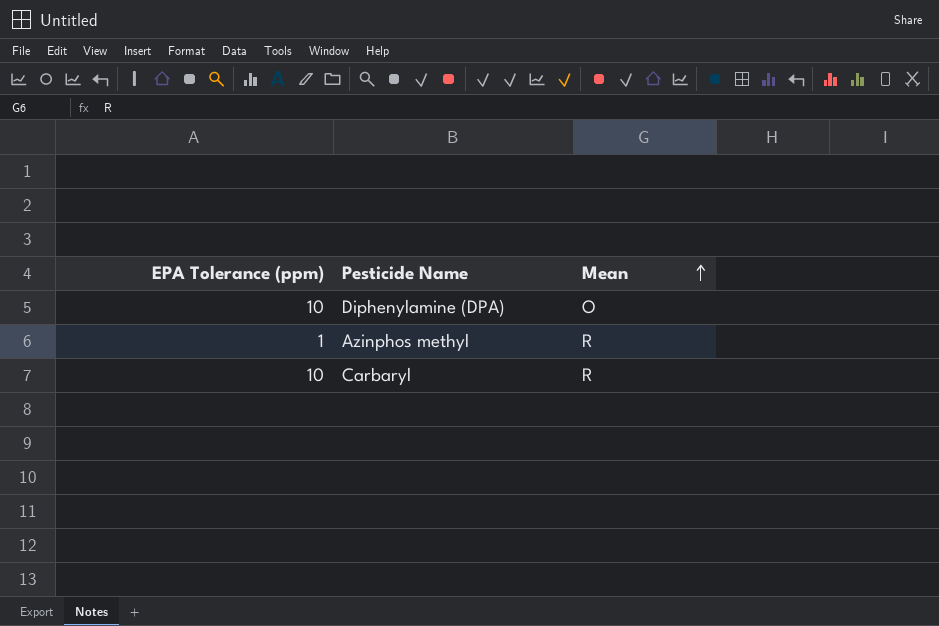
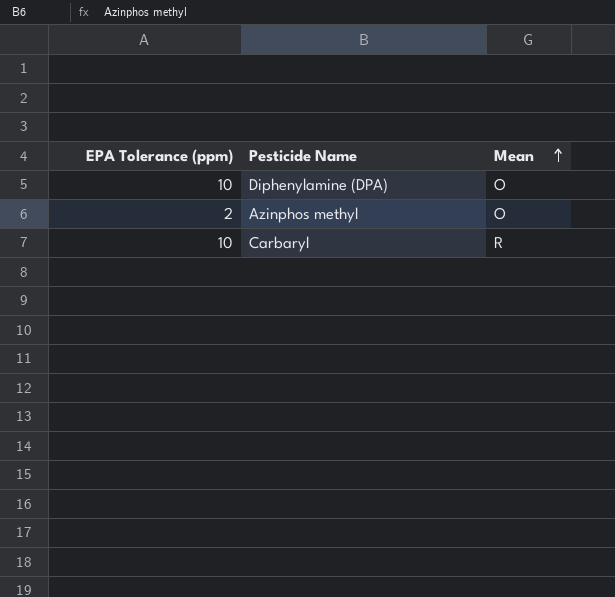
Azinphos methyl | EPA Tolerance (ppm): 1 -> 2
Azinphos methyl | Mean: R -> O

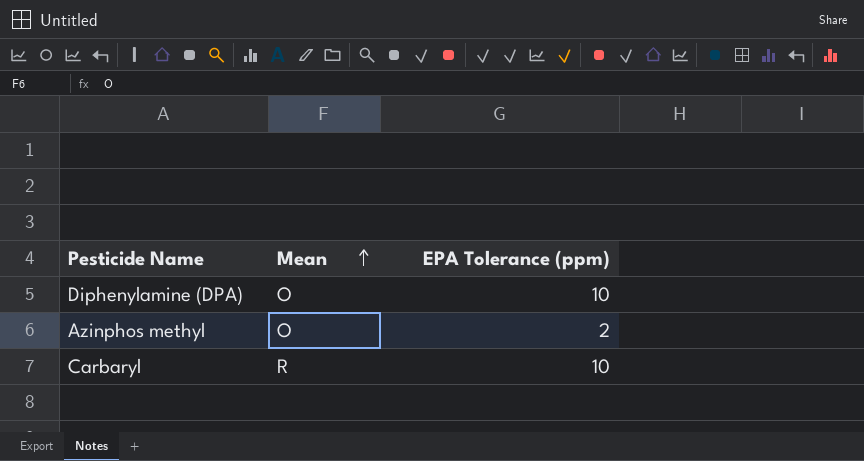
column EPA Tolerance (ppm) | position: 1 -> 3

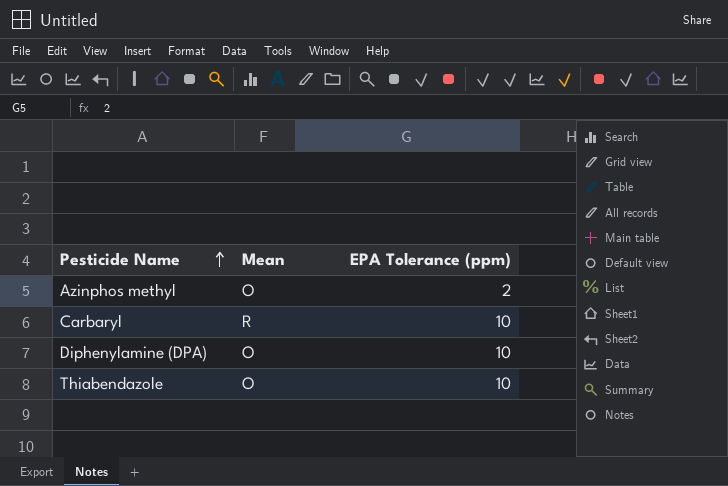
row order: Mean ascending -> Pesticide Name ascending
row Thiabendazole: none -> O | 10

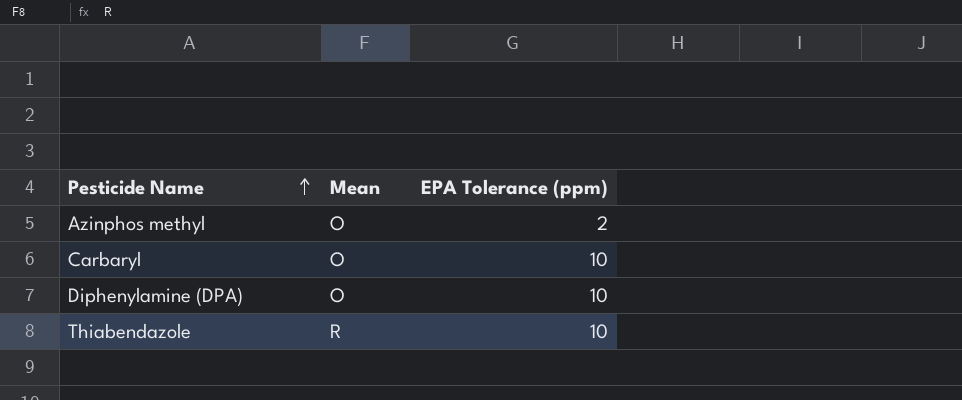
Carbaryl | Mean: R -> O
Thiabendazole | Mean: O -> R

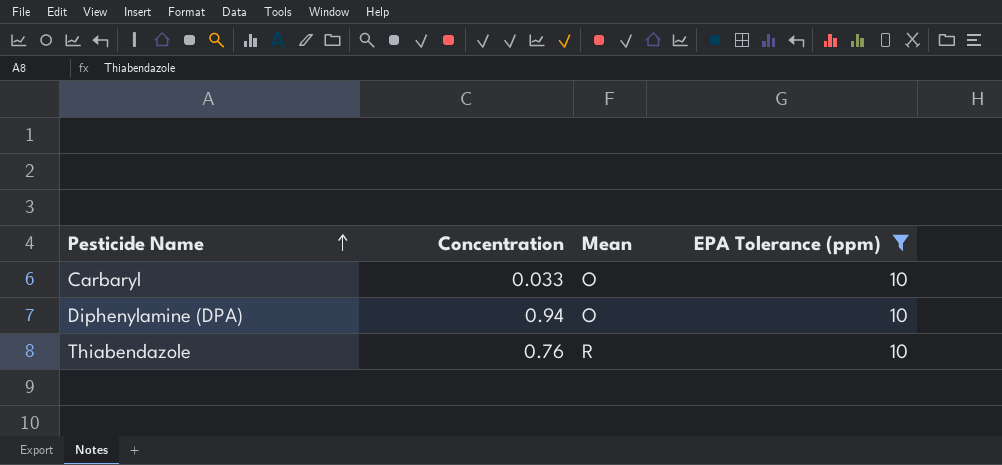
filter: none -> EPA Tolerance (ppm) = 10
column Concentration | position: none -> 2

